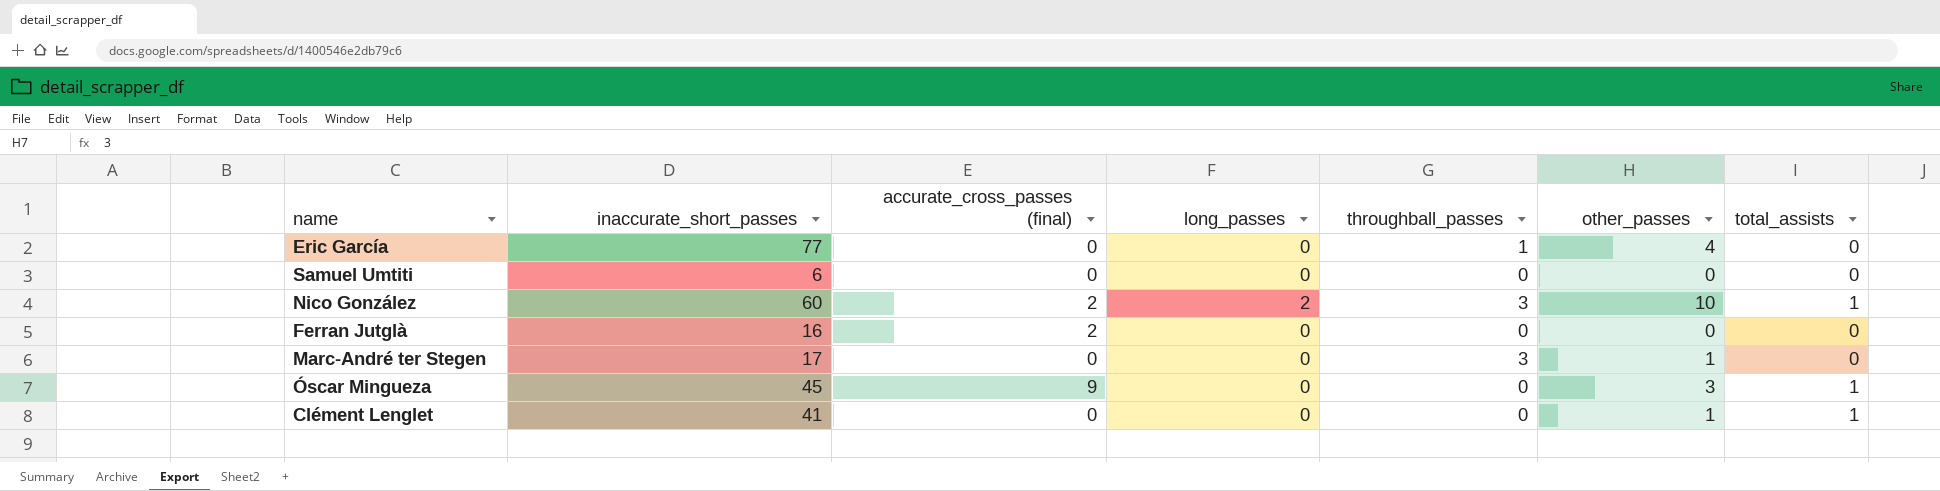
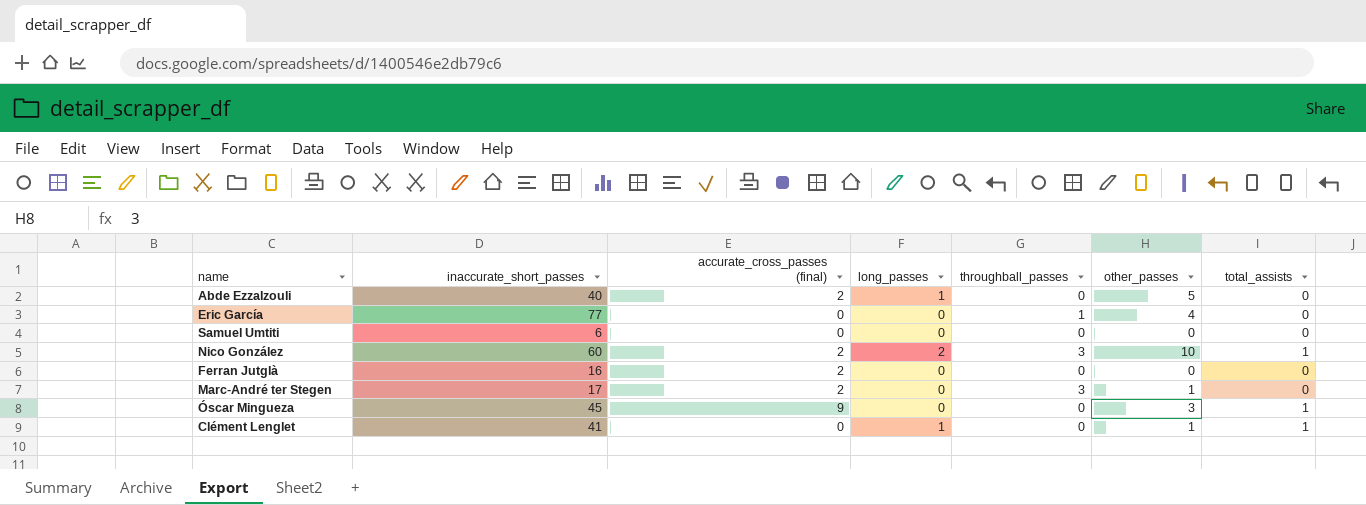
row Abde Ezzalzouli: none -> 40 | 2 | 1 | 0 | 5 | 0
Marc-André ter Stegen | accurate_cross_passes (final): 0 -> 2
Clément Lenglet | long_passes: 0 -> 1

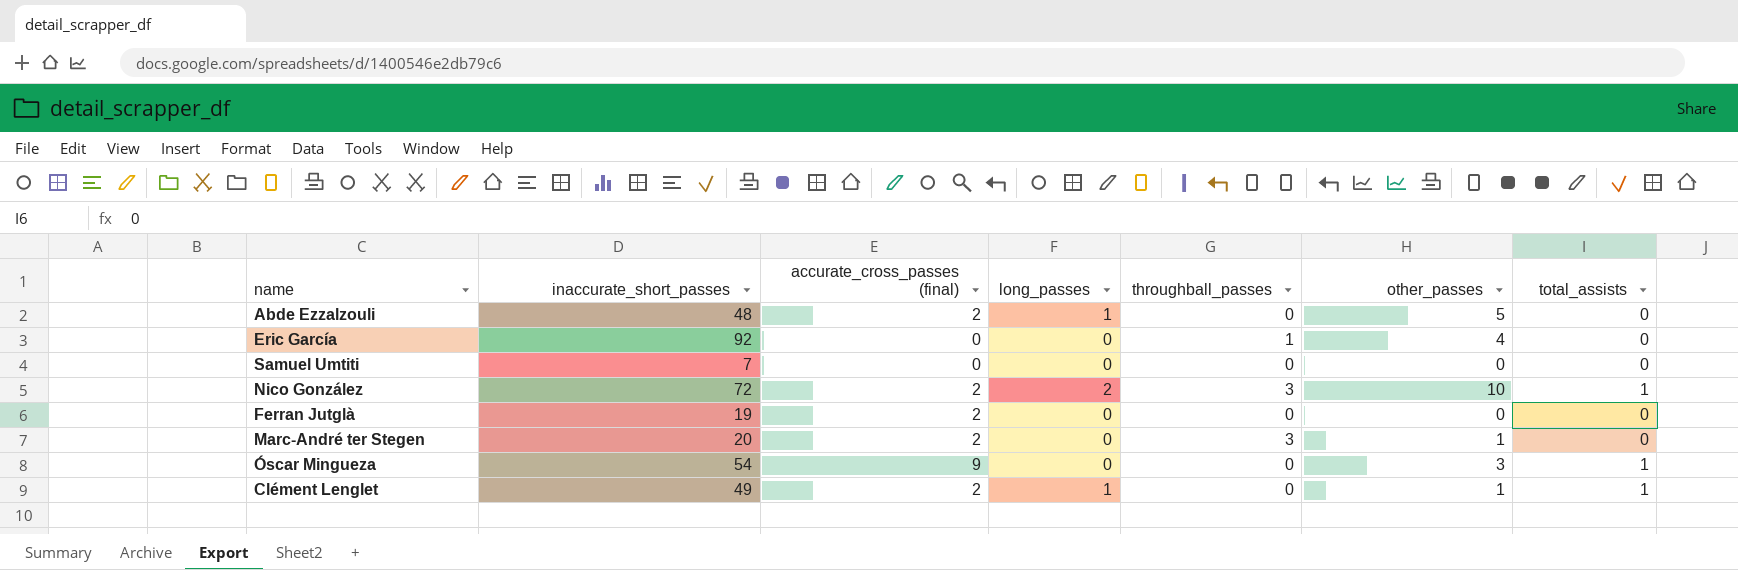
Abde Ezzalzouli | inaccurate_short_passes: 40 -> 48
Eric García | inaccurate_short_passes: 77 -> 92
Samuel Umtiti | inaccurate_short_passes: 6 -> 7
Nico González | inaccurate_short_passes: 60 -> 72
Ferran Jutglà | inaccurate_short_passes: 16 -> 19
Marc-André ter Stegen | inaccurate_short_passes: 17 -> 20
Óscar Mingueza | inaccurate_short_passes: 45 -> 54
Clément Lenglet | inaccurate_short_passes: 41 -> 49
Clément Lenglet | accurate_cross_passes (final): 0 -> 2

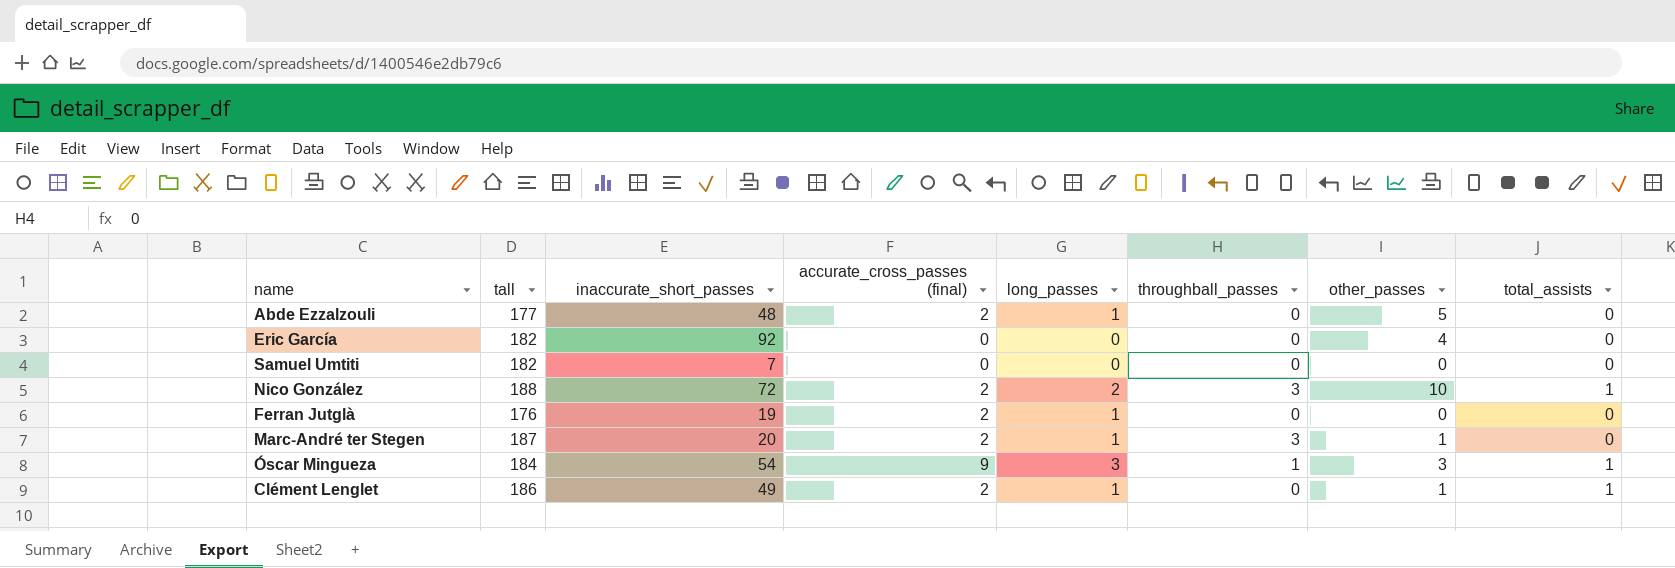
column tall | position: none -> 2
Eric García | throughball_passes: 1 -> 0
Ferran Jutglà | long_passes: 0 -> 1
Marc-André ter Stegen | long_passes: 0 -> 1
Óscar Mingueza | long_passes: 0 -> 3
Óscar Mingueza | throughball_passes: 0 -> 1

